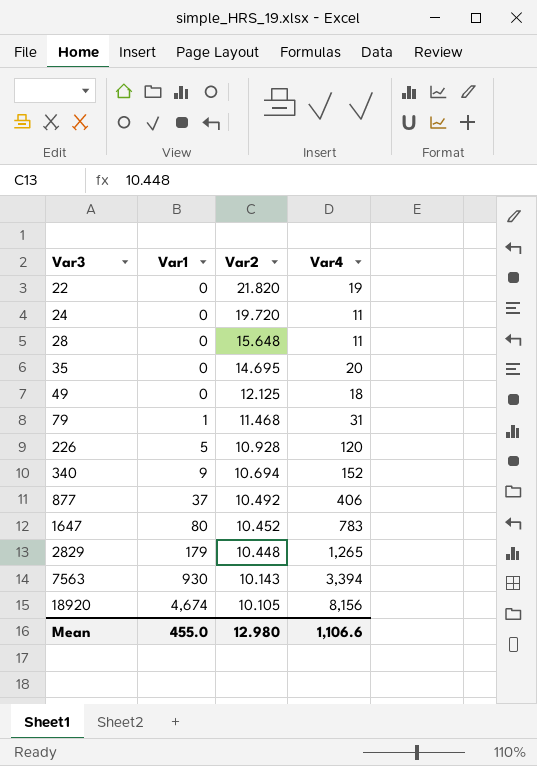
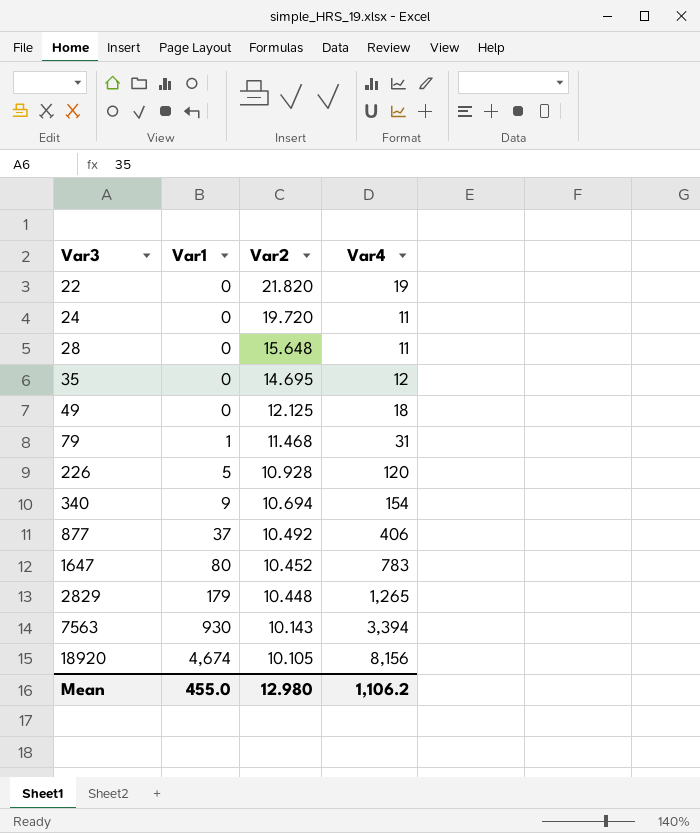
35 | Var4: 20 -> 12
340 | Var4: 152 -> 154
Mean | Var4: 1,106.6 -> 1,106.2

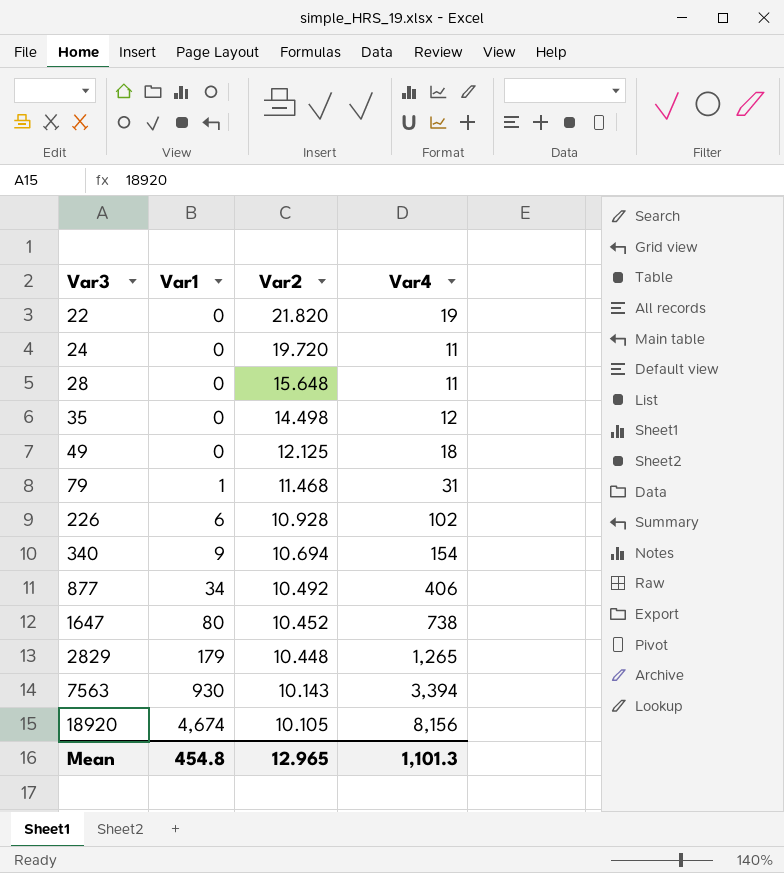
35 | Var2: 14.695 -> 14.498
226 | Var1: 5 -> 6
226 | Var4: 120 -> 102
877 | Var1: 37 -> 34
1647 | Var4: 783 -> 738
Mean | Var1: 455.0 -> 454.8
Mean | Var2: 12.980 -> 12.965
Mean | Var4: 1,106.2 -> 1,101.3

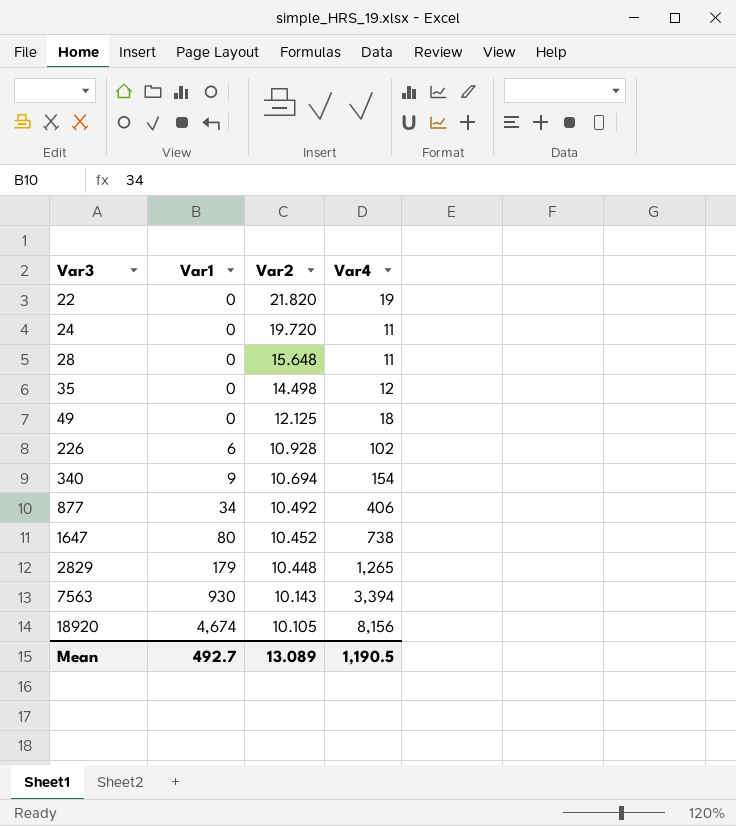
row 79: 1 | 11.468 | 31 -> none
Mean | Var1: 454.8 -> 492.7
Mean | Var2: 12.965 -> 13.089
Mean | Var4: 1,101.3 -> 1,190.5

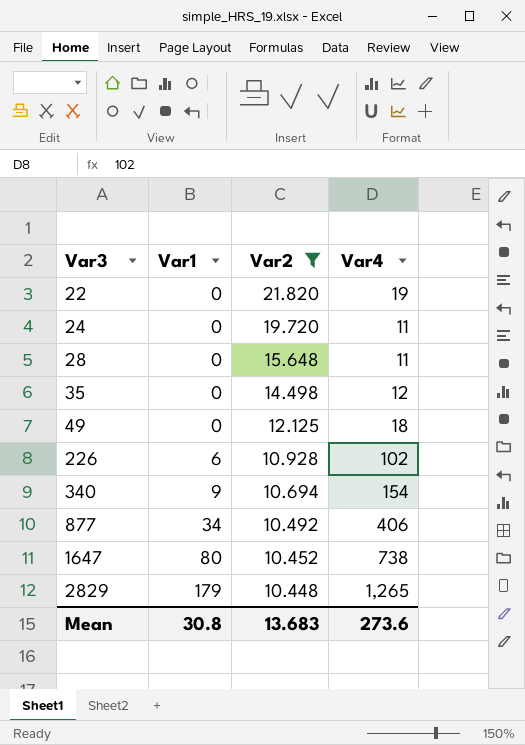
filter: none -> Var2 >= 10.448
Mean | Var1: 492.7 -> 30.8
Mean | Var2: 13.089 -> 13.683
Mean | Var4: 1,190.5 -> 273.6

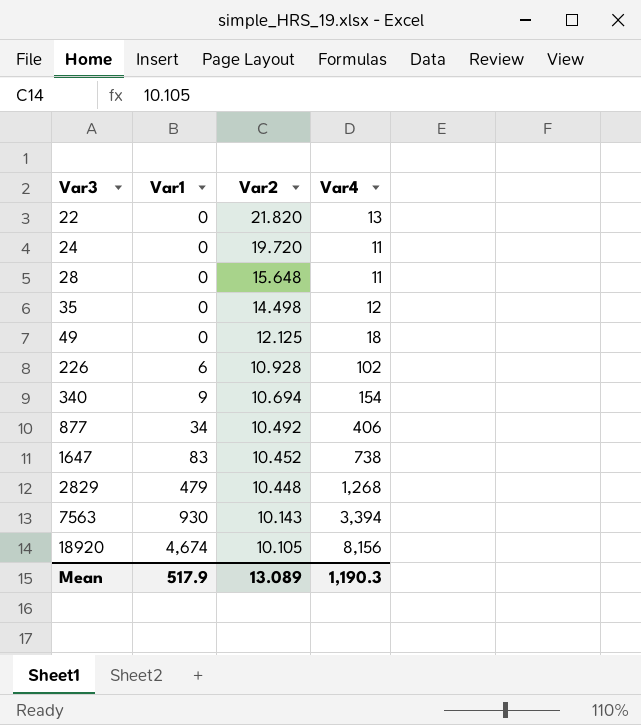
filter: Var2 >= 10.448 -> none
22 | Var4: 19 -> 13
1647 | Var1: 80 -> 83
2829 | Var1: 179 -> 479
2829 | Var4: 1,265 -> 1,268
Mean | Var1: 30.8 -> 517.9
Mean | Var2: 13.683 -> 13.089
Mean | Var4: 273.6 -> 1,190.3

